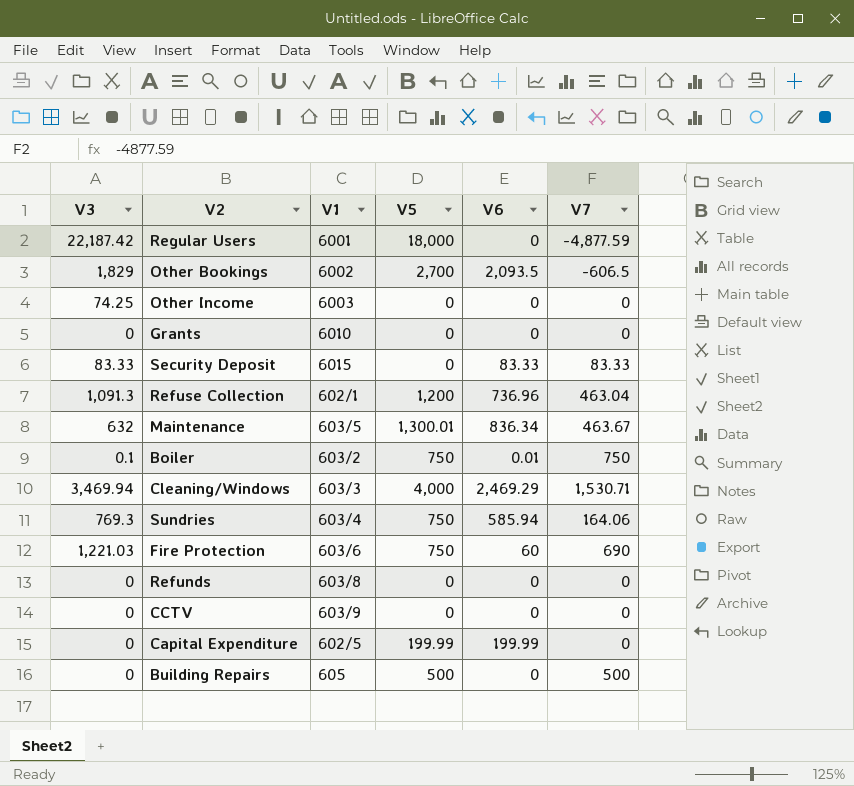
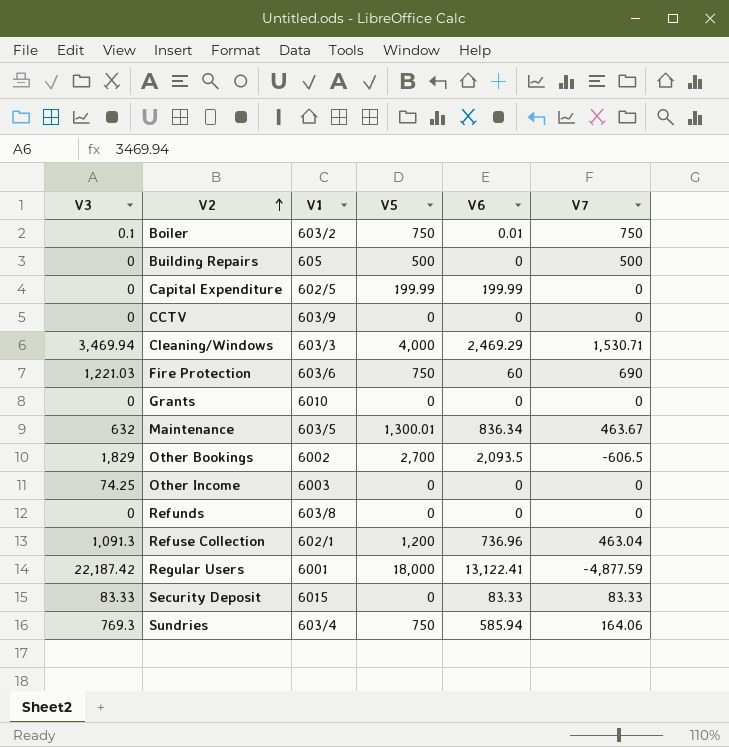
row order: none -> V2 ascending
Regular Users | V6: 0 -> 13,122.41

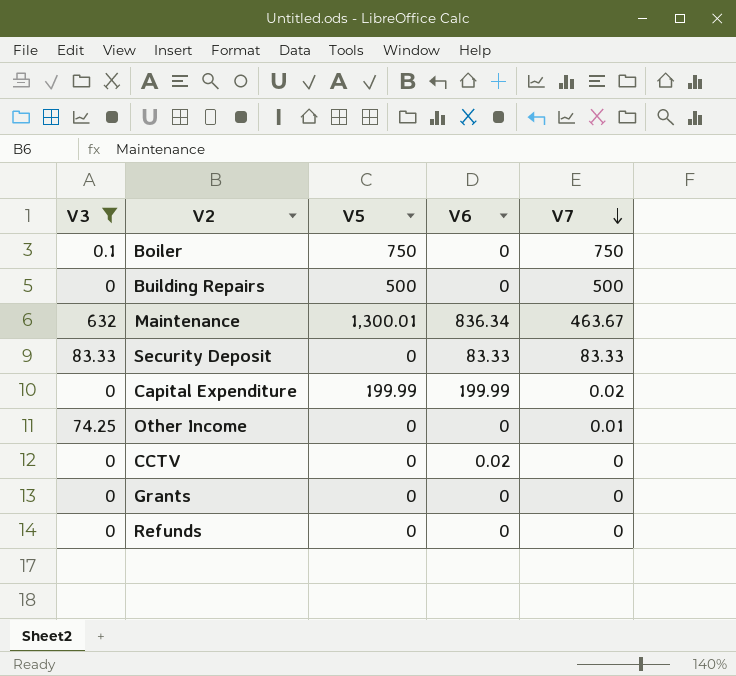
filter: none -> V3 <= 632
row order: V2 ascending -> V7 descending
column V1 | position: 3 -> none
Boiler | V6: 0.01 -> 0
Capital Expenditure | V7: 0 -> 0.02
Other Income | V7: 0 -> 0.01
CCTV | V6: 0 -> 0.02

